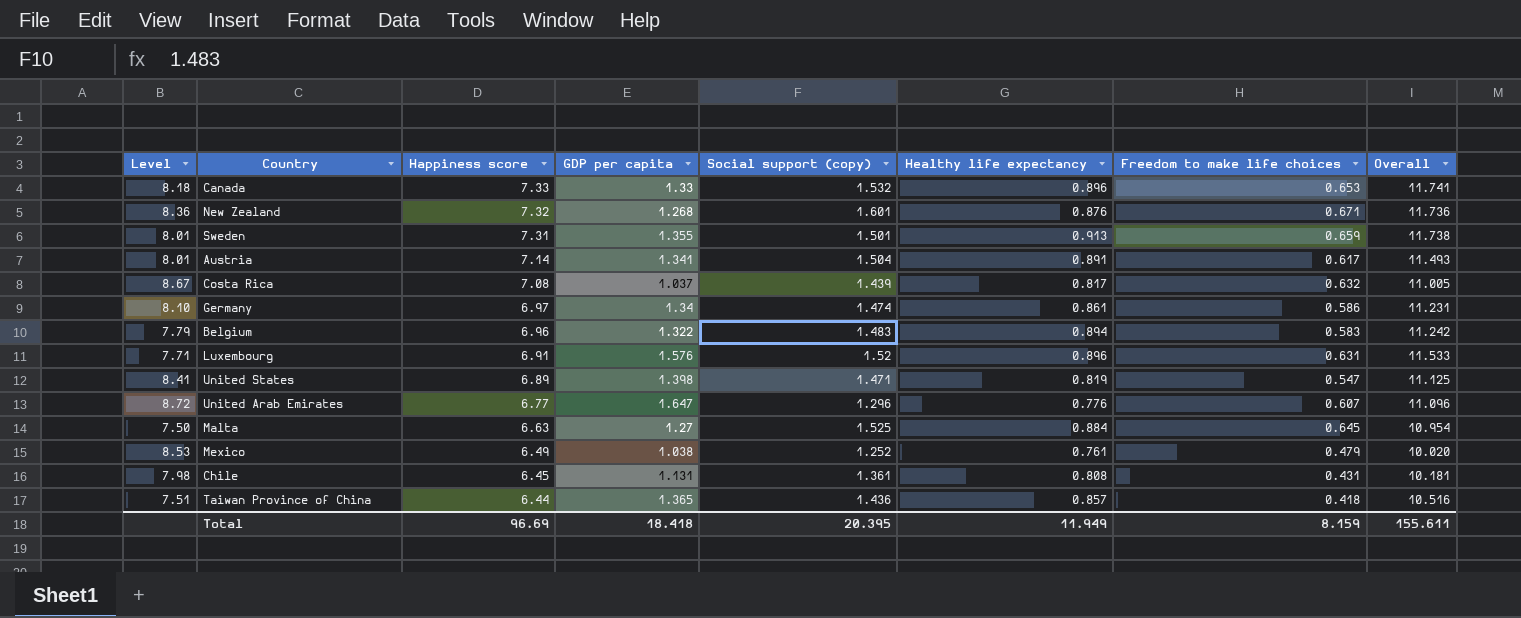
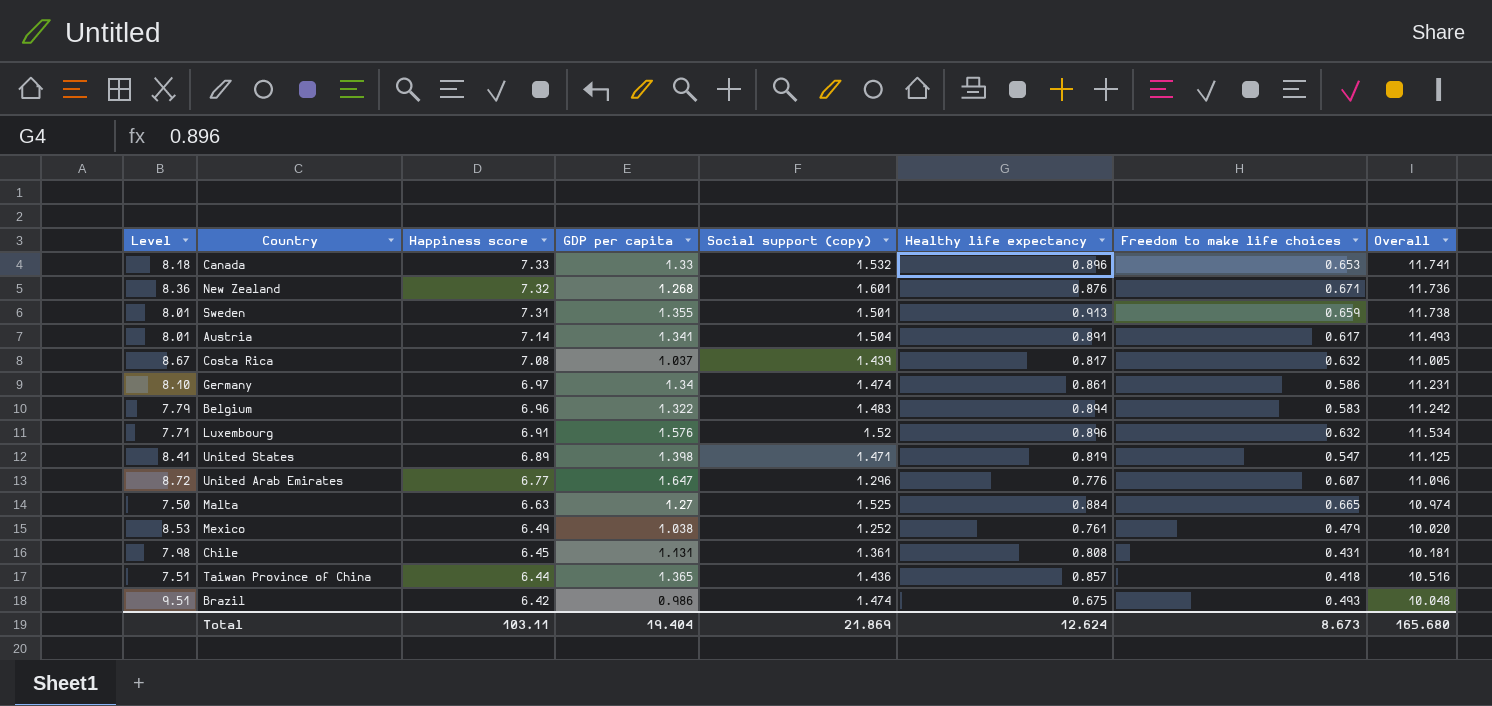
Luxembourg | Freedom to make life choices: 0.631 -> 0.632
Luxembourg | Overall: 11.533 -> 11.534
Malta | Freedom to make life choices: 0.645 -> 0.665
Malta | Overall: 10.954 -> 10.974
row Brazil: none -> 9.51 | 6.42 | 0.986 | 1.474 | 0.675 | 0.493 | 10.048
Total | Happiness score: 96.69 -> 103.11
Total | GDP per capita: 18.418 -> 19.404
Total | Social support (copy): 20.395 -> 21.869
Total | Healthy life expectancy: 11.949 -> 12.624
Total | Freedom to make life choices: 8.159 -> 8.673
Total | Overall: 155.611 -> 165.680

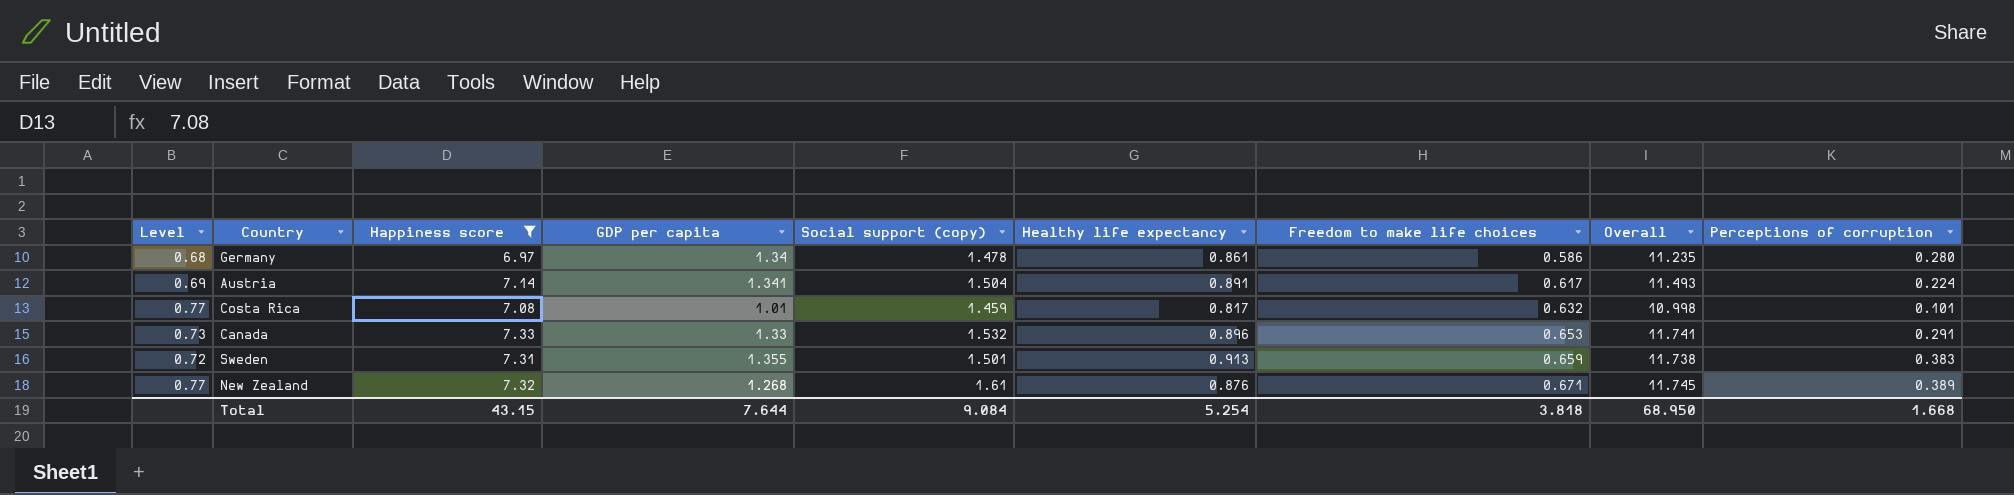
filter: none -> Happiness score >= 6.97
row order: Happiness score descending -> Freedom to make life choices ascending
column Level | formula: [Happiness score] / [Healthy life expectancy] -> [Freedom to make life choices] / [Healthy life expectancy]
column Perceptions of corruption | position: none -> 9
Germany | Social support (copy): 1.474 -> 1.478
Germany | Overall: 11.231 -> 11.235
Costa Rica | GDP per capita: 1.037 -> 1.01
Costa Rica | Social support (copy): 1.439 -> 1.459
Costa Rica | Overall: 11.005 -> 10.998
New Zealand | Social support (copy): 1.601 -> 1.61
New Zealand | Overall: 11.736 -> 11.745
Total | Happiness score: 103.11 -> 43.15
Total | GDP per capita: 19.404 -> 7.644
Total | Social support (copy): 21.869 -> 9.084
Total | Healthy life expectancy: 12.624 -> 5.254
Total | Freedom to make life choices: 8.673 -> 3.818
Total | Overall: 165.680 -> 68.950

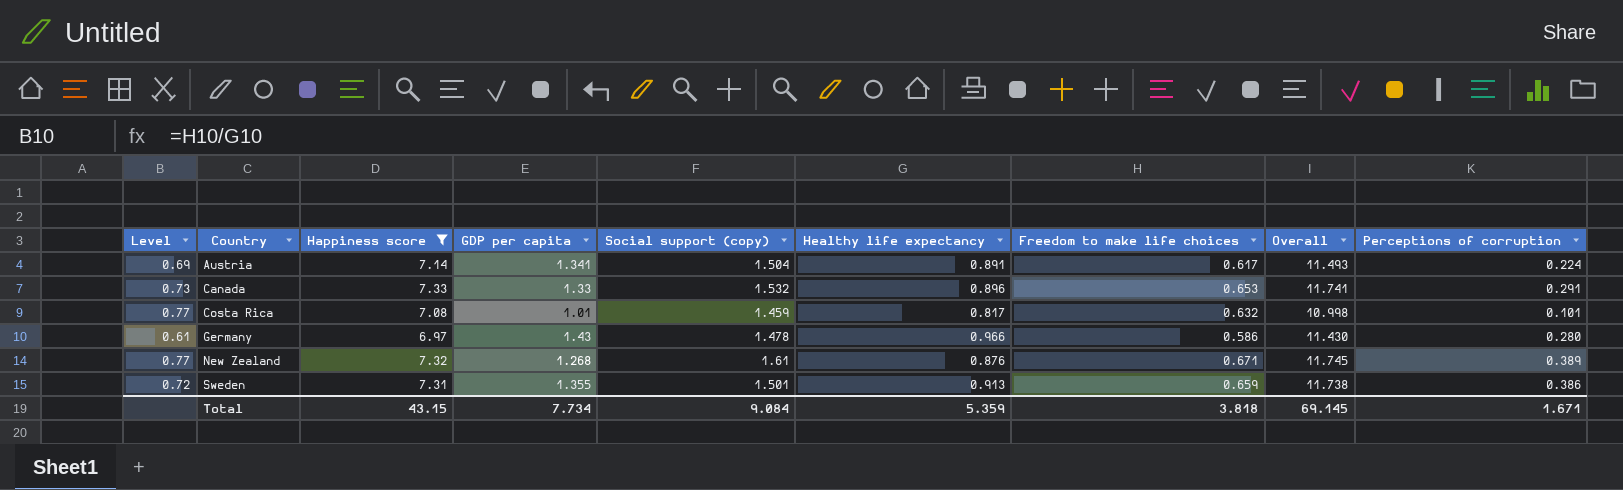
row order: Freedom to make life choices ascending -> Country ascending
Germany | Level: 0.68 -> 0.61
Germany | GDP per capita: 1.34 -> 1.43
Germany | Healthy life expectancy: 0.861 -> 0.966
Germany | Overall: 11.235 -> 11.430
Sweden | Perceptions of corruption: 0.383 -> 0.386
Total | GDP per capita: 7.644 -> 7.734
Total | Healthy life expectancy: 5.254 -> 5.359
Total | Overall: 68.950 -> 69.145
Total | Perceptions of corruption: 1.668 -> 1.671

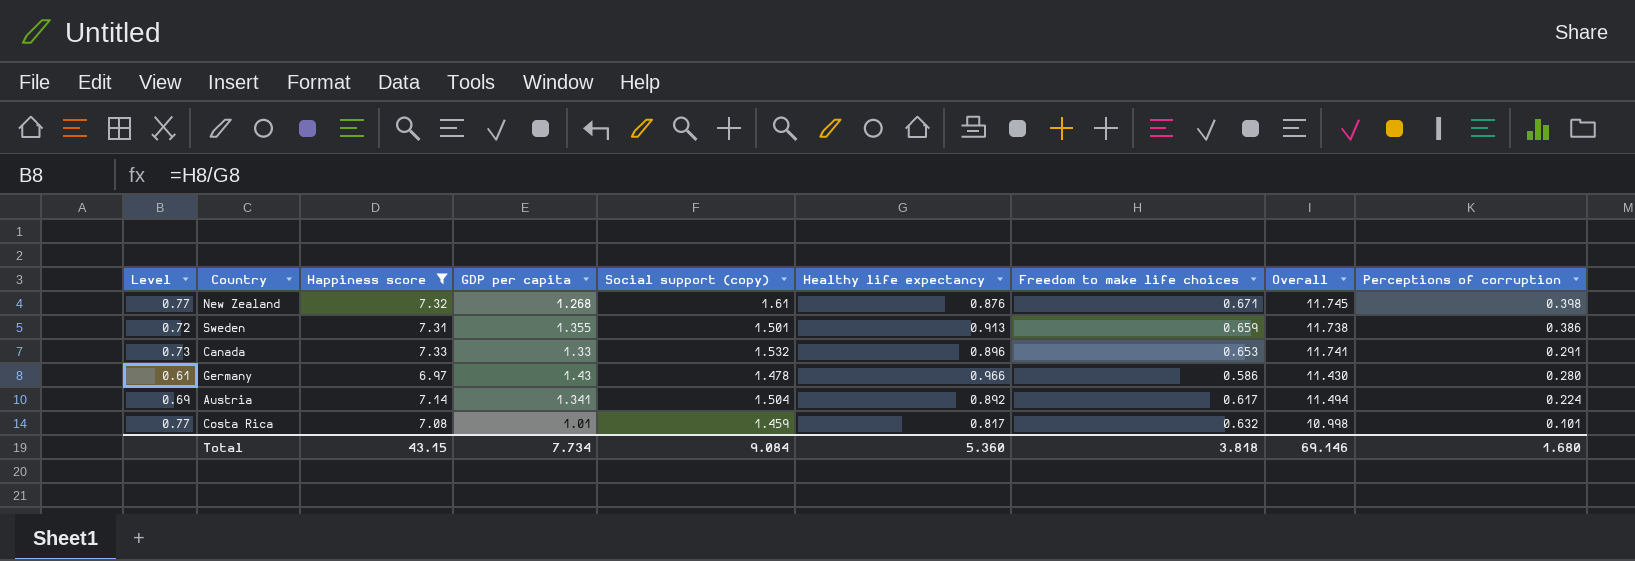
row order: Country ascending -> Perceptions of corruption descending
New Zealand | Perceptions of corruption: 0.389 -> 0.398
Austria | Healthy life expectancy: 0.891 -> 0.892
Austria | Overall: 11.493 -> 11.494
Total | Healthy life expectancy: 5.359 -> 5.360
Total | Overall: 69.145 -> 69.146
Total | Perceptions of corruption: 1.671 -> 1.680

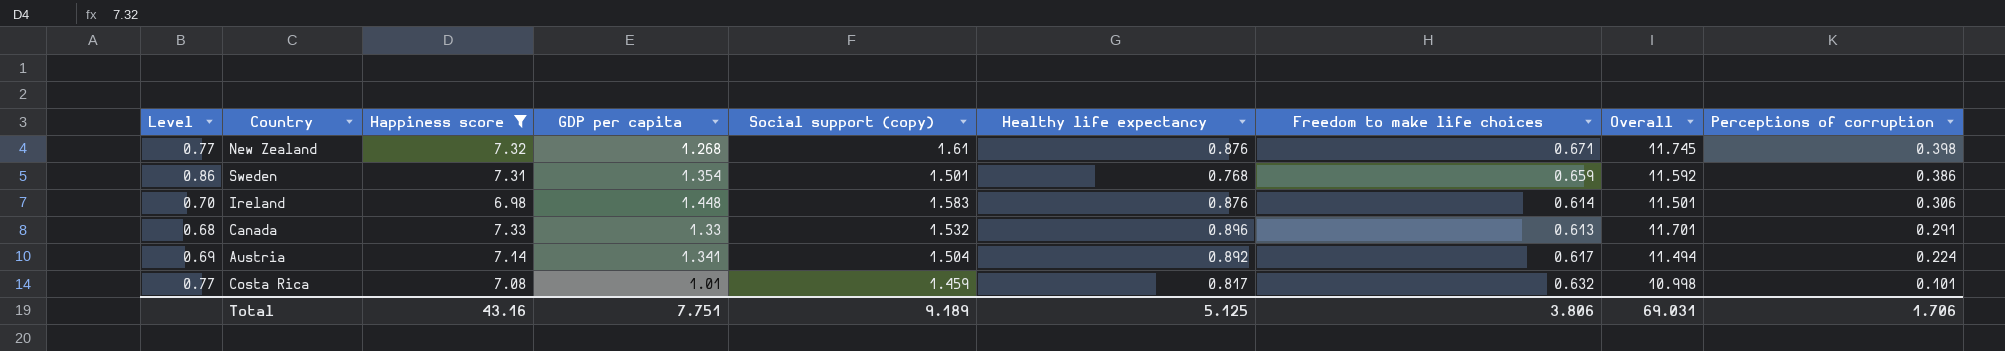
row Germany: 0.61 | 6.97 | 1.43 | 1.478 | 0.966 | 0.586 | 11.430 | 0.280 -> none
Sweden | Level: 0.72 -> 0.86
Sweden | GDP per capita: 1.355 -> 1.354
Sweden | Healthy life expectancy: 0.913 -> 0.768
Sweden | Overall: 11.738 -> 11.592
row Ireland: none -> 0.70 | 6.98 | 1.448 | 1.583 | 0.876 | 0.614 | 11.501 | 0.306
Canada | Level: 0.73 -> 0.68
Canada | Freedom to make life choices: 0.653 -> 0.613
Canada | Overall: 11.741 -> 11.701
Total | Happiness score: 43.15 -> 43.16
Total | GDP per capita: 7.734 -> 7.751
Total | Social support (copy): 9.084 -> 9.189
Total | Healthy life expectancy: 5.360 -> 5.125
Total | Freedom to make life choices: 3.818 -> 3.806
Total | Overall: 69.146 -> 69.031
Total | Perceptions of corruption: 1.680 -> 1.706

